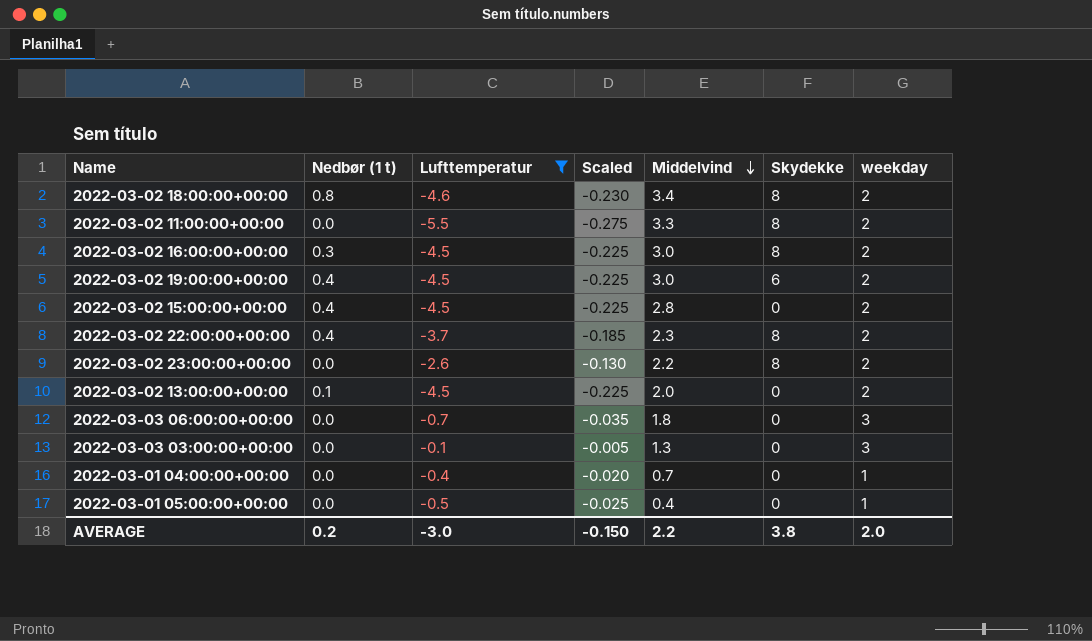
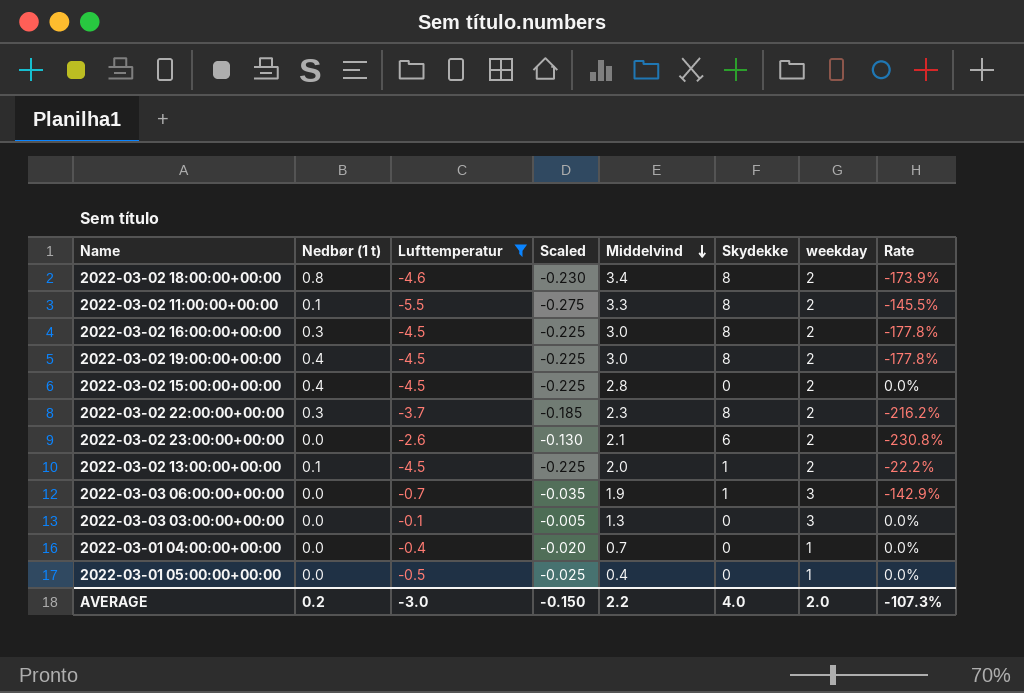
column Rate | formula: none -> [Skydekke] / [Lufttemperatur]
2022-03-02 11:00:00+00:00 | Nedbør (1 t): 0.0 -> 0.1
2022-03-02 19:00:00+00:00 | Skydekke: 6 -> 8
2022-03-02 22:00:00+00:00 | Nedbør (1 t): 0.4 -> 0.3
2022-03-02 23:00:00+00:00 | Middelvind: 2.2 -> 2.1
2022-03-02 23:00:00+00:00 | Skydekke: 8 -> 6
2022-03-02 13:00:00+00:00 | Skydekke: 0 -> 1
2022-03-03 06:00:00+00:00 | Middelvind: 1.8 -> 1.9
2022-03-03 06:00:00+00:00 | Skydekke: 0 -> 1
AVERAGE | Skydekke: 3.8 -> 4.0

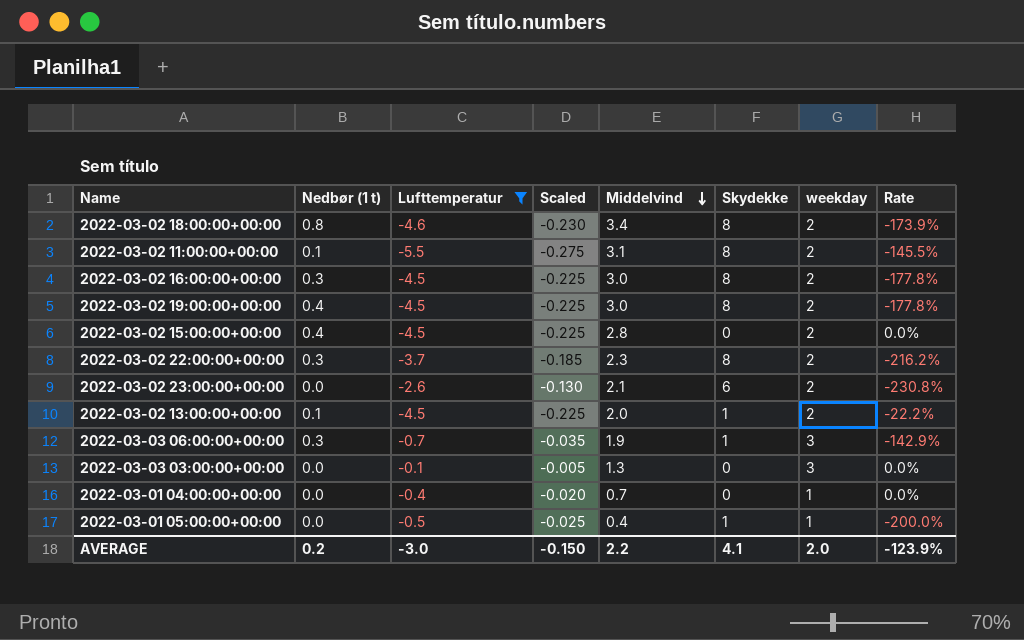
2022-03-02 11:00:00+00:00 | Middelvind: 3.3 -> 3.1
2022-03-03 06:00:00+00:00 | Nedbør (1 t): 0.0 -> 0.3
2022-03-01 05:00:00+00:00 | Skydekke: 0 -> 1
2022-03-01 05:00:00+00:00 | Rate: 0.0% -> -200.0%
AVERAGE | Skydekke: 4.0 -> 4.1
AVERAGE | Rate: -107.3% -> -123.9%

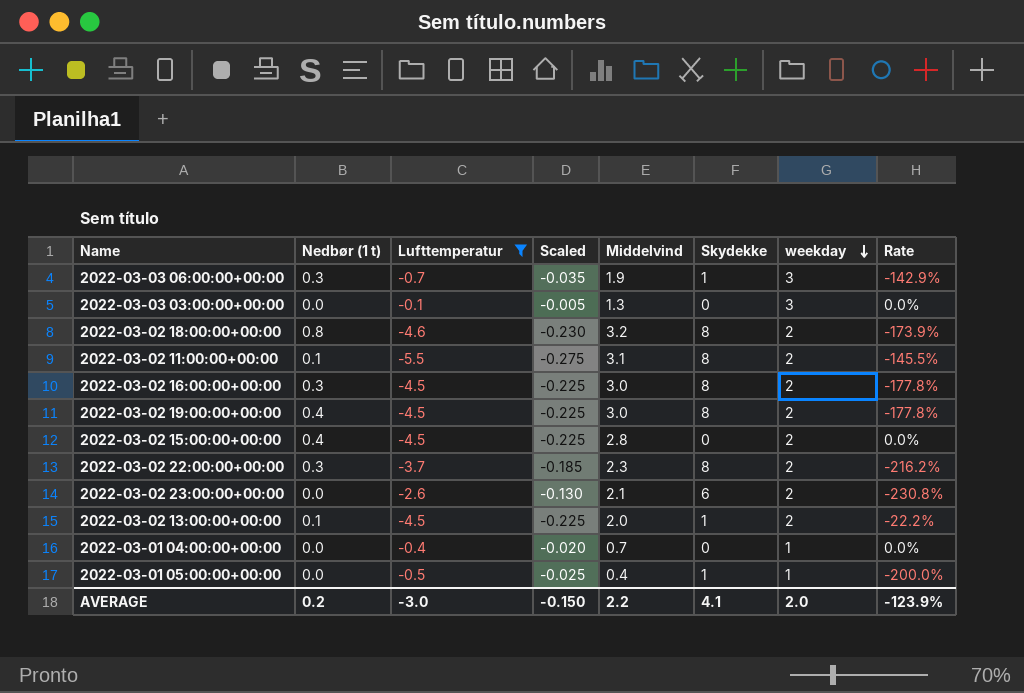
row order: Middelvind descending -> weekday descending
2022-03-02 18:00:00+00:00 | Middelvind: 3.4 -> 3.2

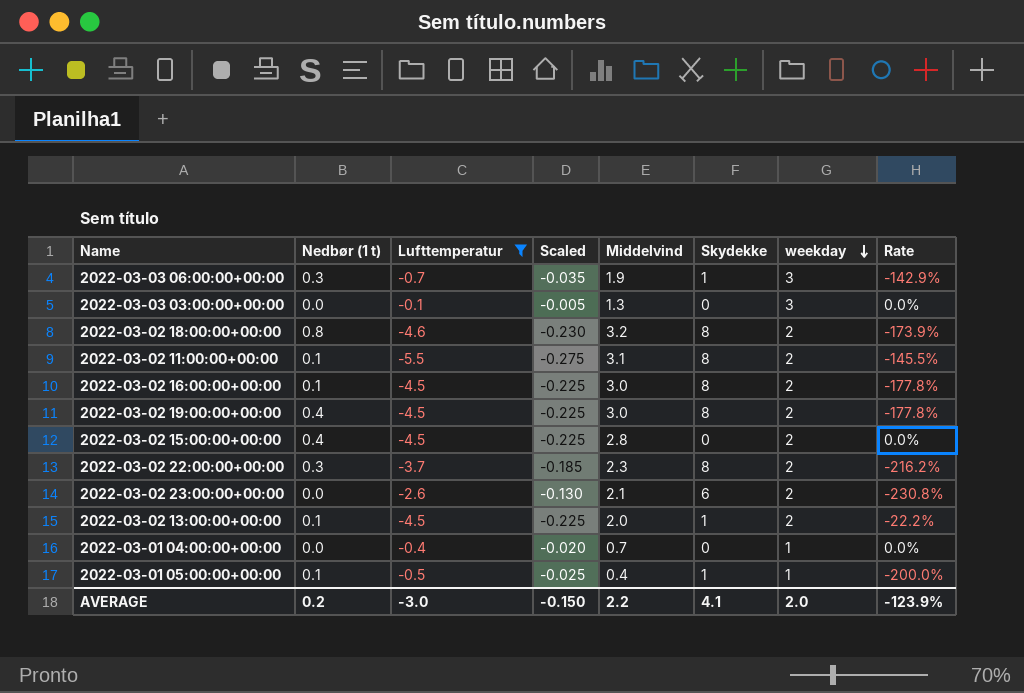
2022-03-02 16:00:00+00:00 | Nedbør (1 t): 0.3 -> 0.1
2022-03-01 05:00:00+00:00 | Nedbør (1 t): 0.0 -> 0.1

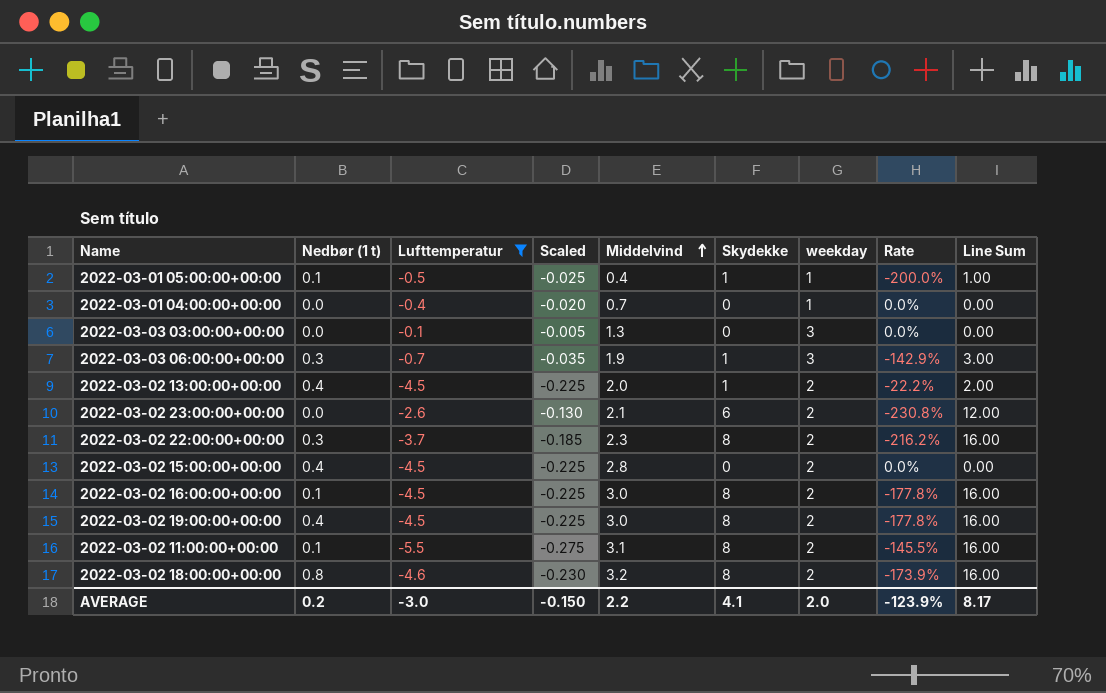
row order: weekday descending -> Middelvind ascending
column Line Sum | formula: none -> [Skydekke] * [weekday]
2022-03-02 13:00:00+00:00 | Nedbør (1 t): 0.1 -> 0.4

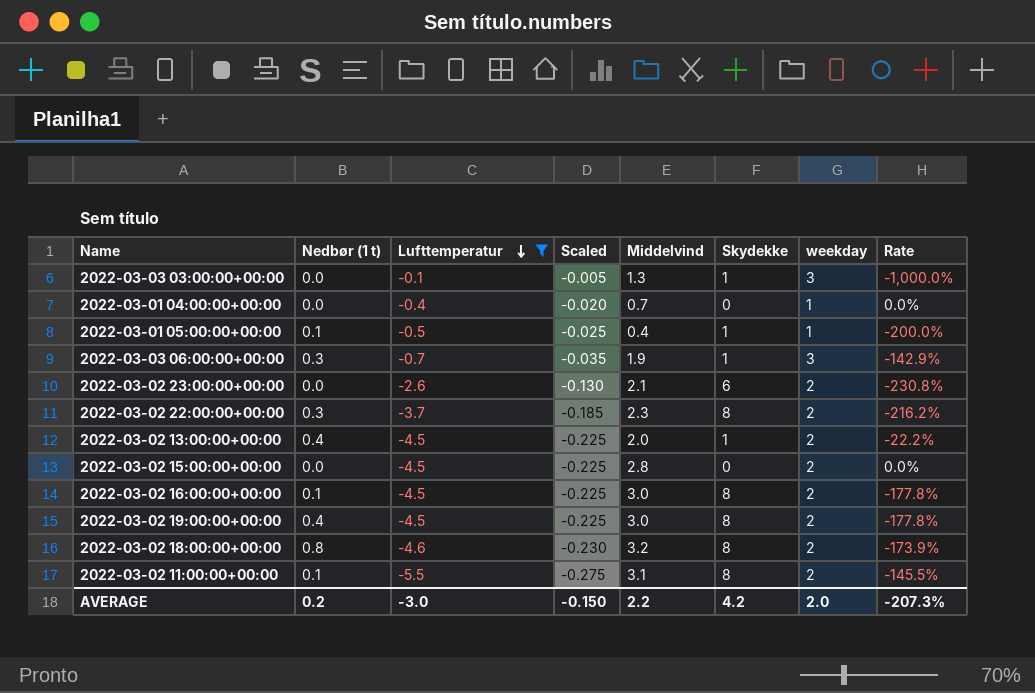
row order: Middelvind ascending -> Lufttemperatur descending
column Line Sum | formula: [Skydekke] * [weekday] -> none
2022-03-03 03:00:00+00:00 | Skydekke: 0 -> 1
2022-03-03 03:00:00+00:00 | Rate: 0.0% -> -1,000.0%
2022-03-02 15:00:00+00:00 | Nedbør (1 t): 0.4 -> 0.0
AVERAGE | Skydekke: 4.1 -> 4.2
AVERAGE | Rate: -123.9% -> -207.3%

